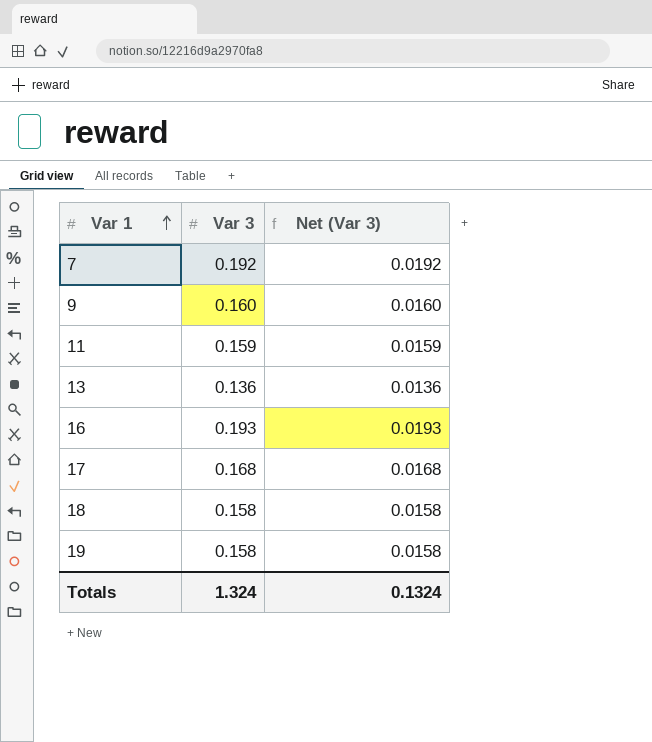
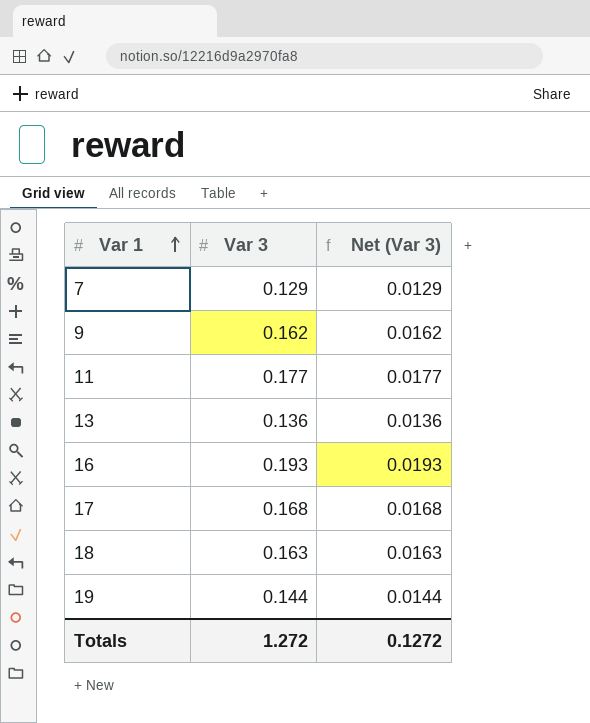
7 | Var 3: 0.192 -> 0.129
7 | Net (Var 3): 0.0192 -> 0.0129
9 | Var 3: 0.160 -> 0.162
9 | Net (Var 3): 0.0160 -> 0.0162
11 | Var 3: 0.159 -> 0.177
11 | Net (Var 3): 0.0159 -> 0.0177
18 | Var 3: 0.158 -> 0.163
18 | Net (Var 3): 0.0158 -> 0.0163
19 | Var 3: 0.158 -> 0.144
19 | Net (Var 3): 0.0158 -> 0.0144
Totals | Var 3: 1.324 -> 1.272
Totals | Net (Var 3): 0.1324 -> 0.1272

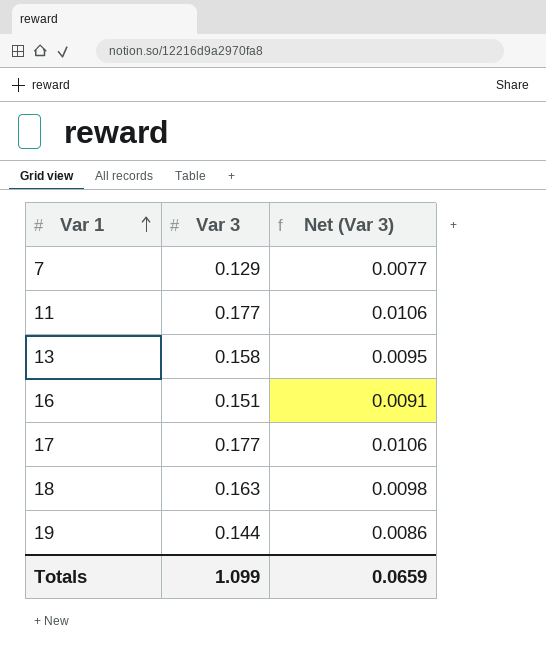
column Net (Var 3) | formula: [Var 3] * 0.1 -> [Var 3] * 0.06
row 9: 0.162 | 0.0162 -> none
13 | Var 3: 0.136 -> 0.158
16 | Var 3: 0.193 -> 0.151
17 | Var 3: 0.168 -> 0.177
Totals | Var 3: 1.272 -> 1.099
Totals | Net (Var 3): 0.1272 -> 0.0659

